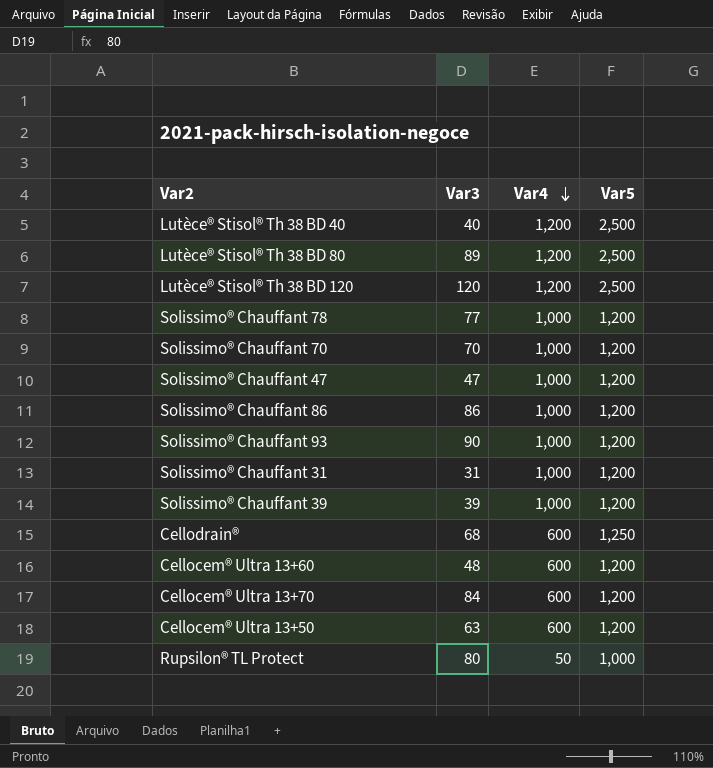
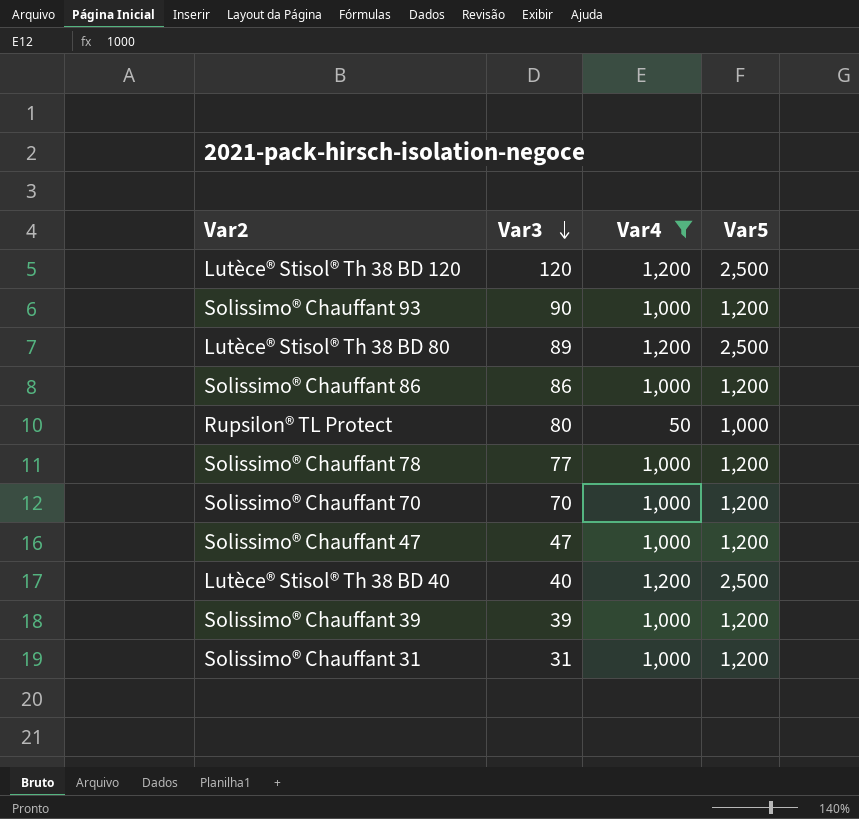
filter: none -> Var4 != 600
row order: Var4 descending -> Var3 descending

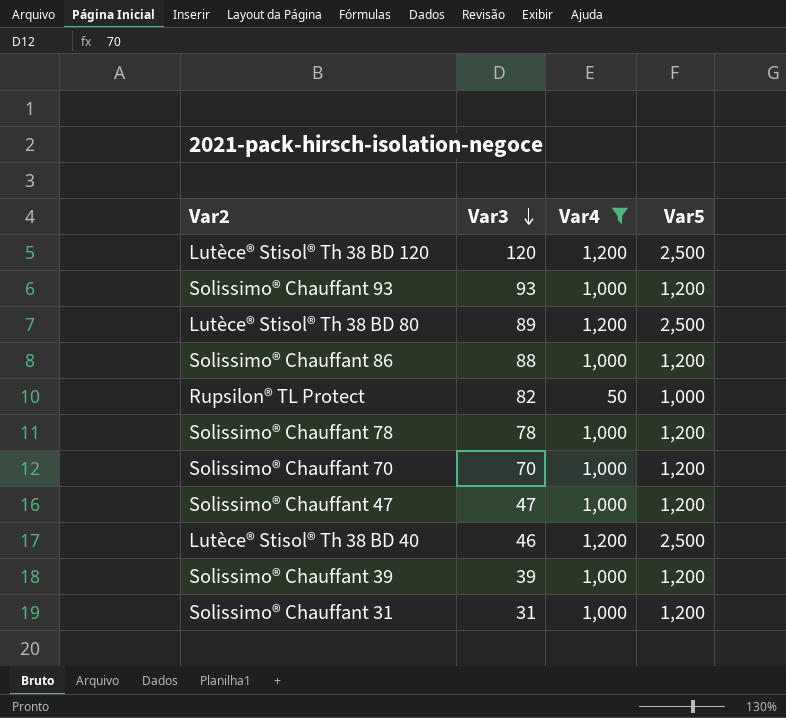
Solissimo® Chauffant 93 | Var3: 90 -> 93
Solissimo® Chauffant 86 | Var3: 86 -> 88
Rupsilon® TL Protect | Var3: 80 -> 82
Solissimo® Chauffant 78 | Var3: 77 -> 78
Lutèce® Stisol® Th 38 BD 40 | Var3: 40 -> 46

